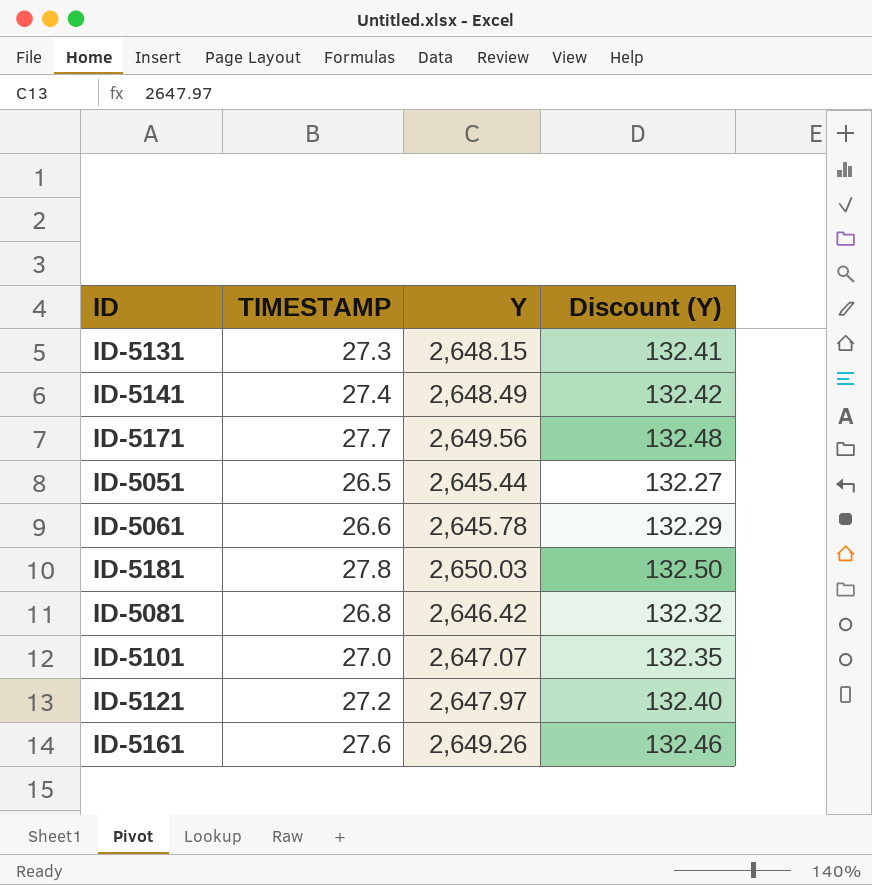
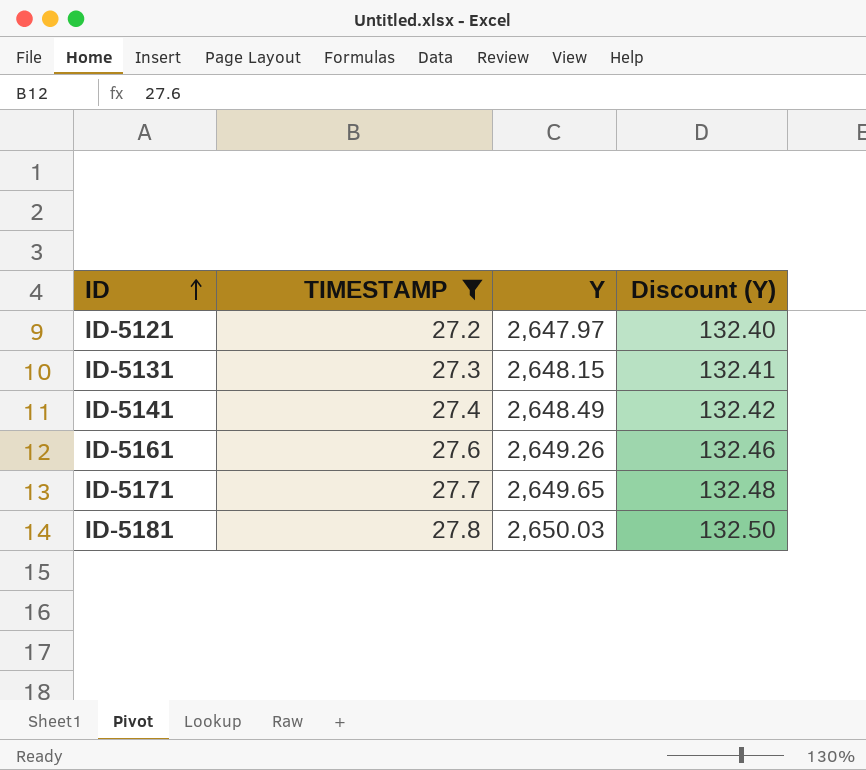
filter: none -> TIMESTAMP >= 27.2
row order: none -> ID ascending
ID-5171 | Y: 2,649.56 -> 2,649.65

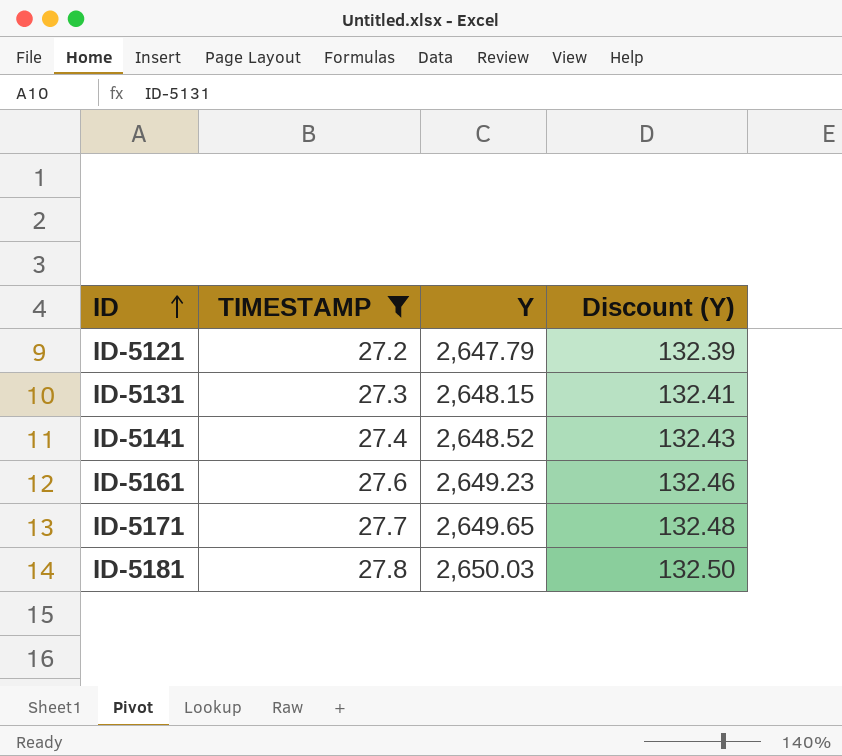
ID-5121 | Y: 2,647.97 -> 2,647.79
ID-5121 | Discount (Y): 132.40 -> 132.39
ID-5141 | Y: 2,648.49 -> 2,648.52
ID-5141 | Discount (Y): 132.42 -> 132.43
ID-5161 | Y: 2,649.26 -> 2,649.23

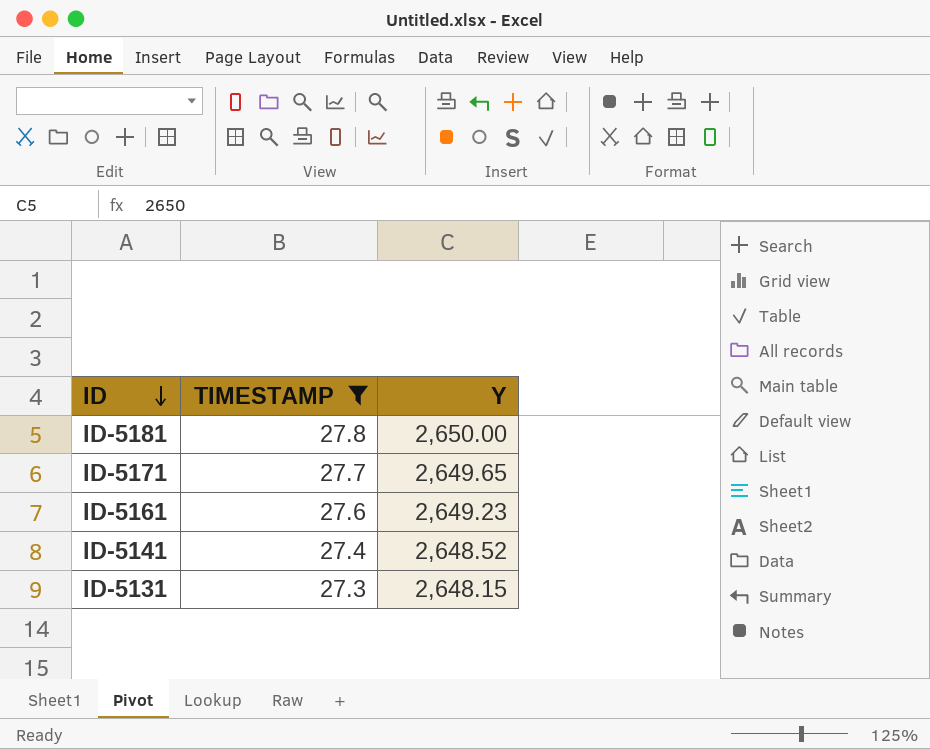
row order: ID ascending -> ID descending
column Discount (Y) | formula: [Y] * 0.05 -> none
row ID-5121: 27.2 | 2,647.79 | 132.39 -> none
ID-5181 | Y: 2,650.03 -> 2,650.00

